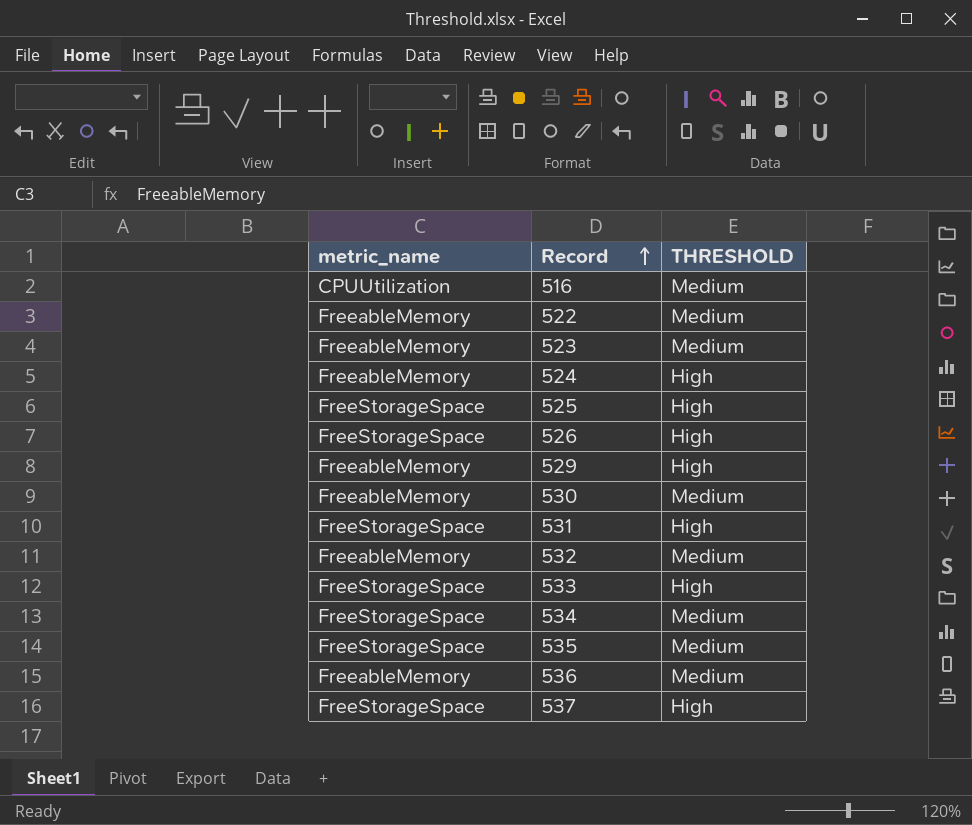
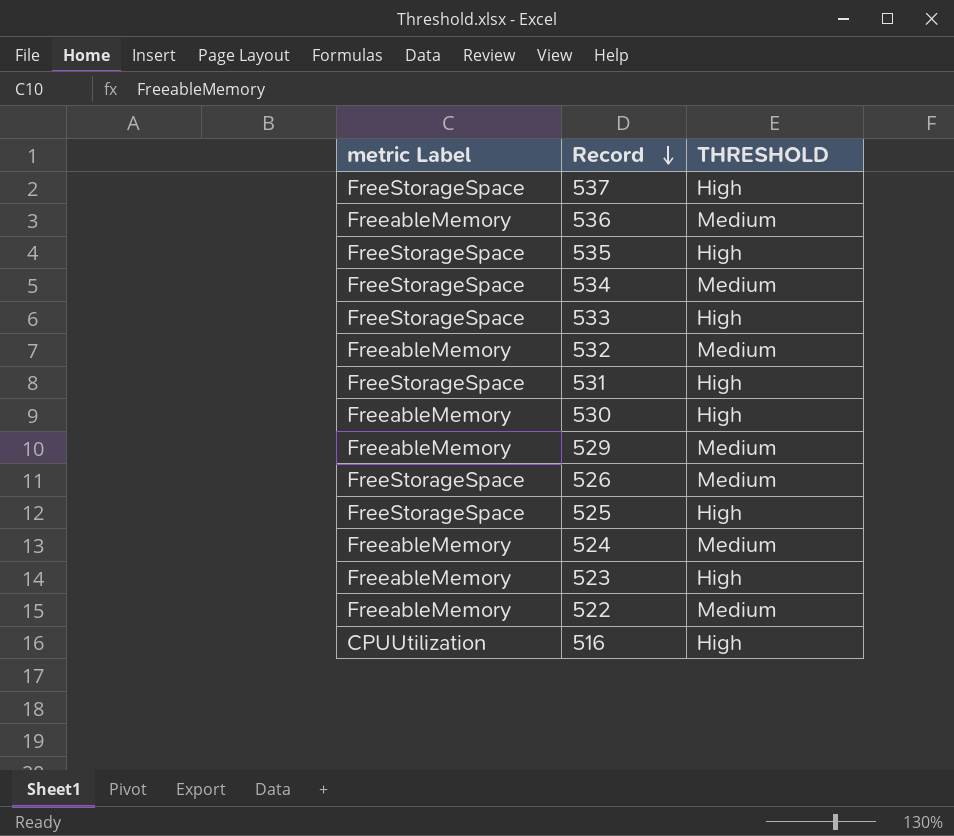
row order: Record ascending -> Record descending
column name: metric_name -> metric Label
535 | THRESHOLD: Medium -> High
530 | THRESHOLD: Medium -> High
529 | THRESHOLD: High -> Medium
526 | THRESHOLD: High -> Medium
524 | THRESHOLD: High -> Medium
523 | THRESHOLD: Medium -> High
516 | THRESHOLD: Medium -> High

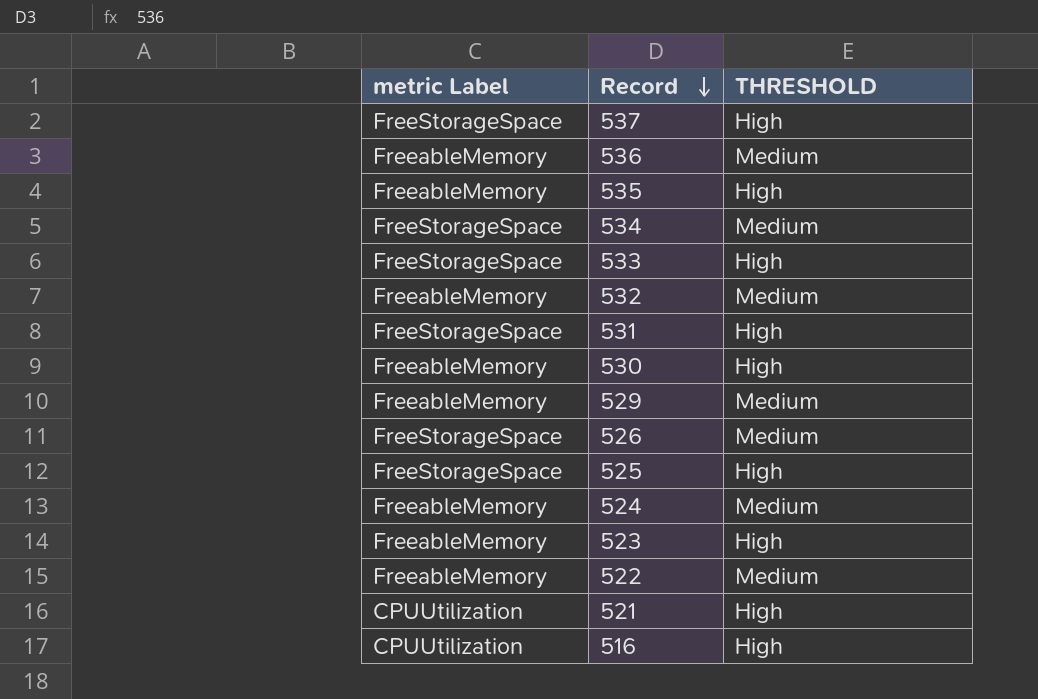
535 | metric Label: FreeStorageSpace -> FreeableMemory
row 521: none -> CPUUtilization | High

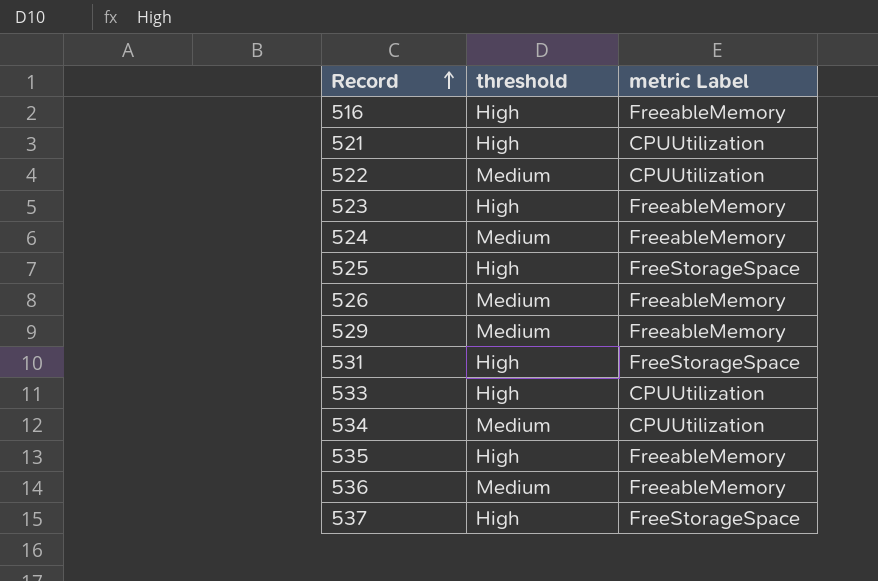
row order: Record descending -> Record ascending
column name: THRESHOLD -> threshold
column metric Label | position: 1 -> 3
row 532: FreeableMemory | Medium -> none
row 530: FreeableMemory | High -> none
516 | metric Label: CPUUtilization -> FreeableMemory
522 | metric Label: FreeableMemory -> CPUUtilization
526 | metric Label: FreeStorageSpace -> FreeableMemory
533 | metric Label: FreeStorageSpace -> CPUUtilization
534 | metric Label: FreeStorageSpace -> CPUUtilization

